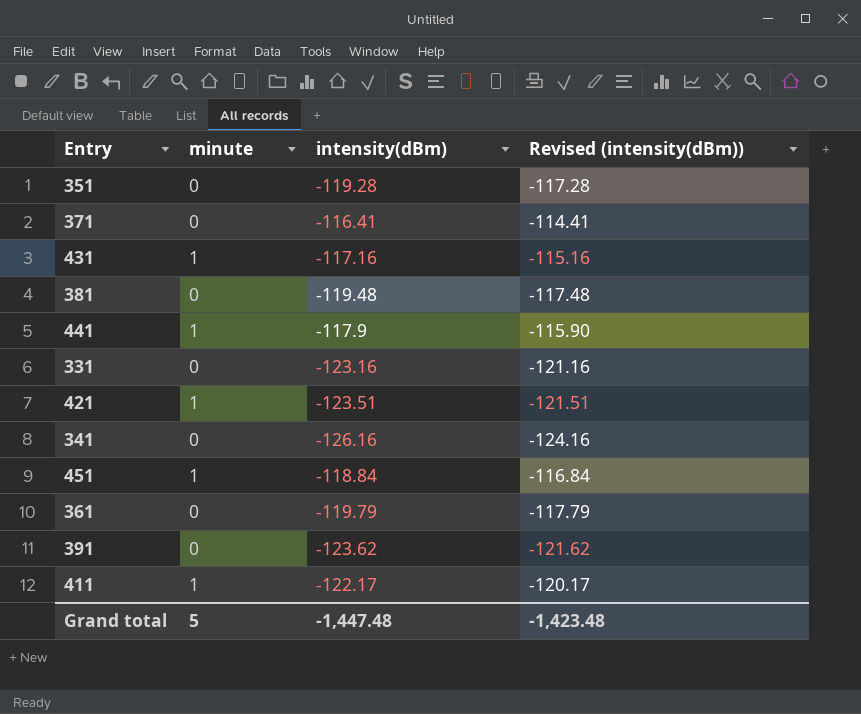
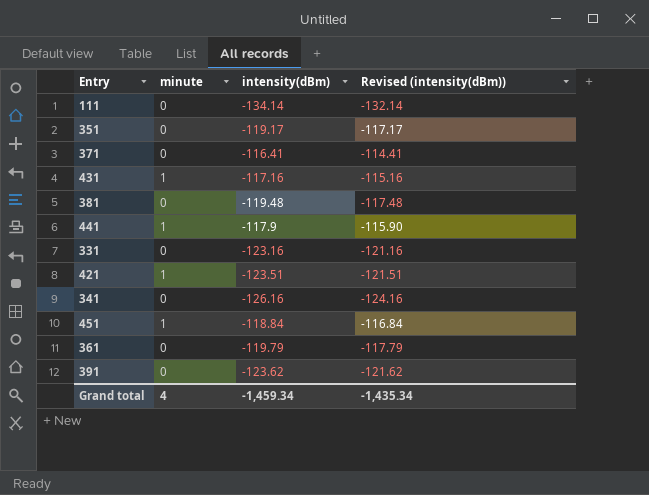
row 411: 1 | -122.17 | -120.17 -> none
row 111: none -> 0 | -134.14 | -132.14
351 | intensity(dBm): -119.28 -> -119.17
351 | Revised (intensity(dBm)): -117.28 -> -117.17
Grand total | minute: 5 -> 4
Grand total | intensity(dBm): -1,447.48 -> -1,459.34
Grand total | Revised (intensity(dBm)): -1,423.48 -> -1,435.34

